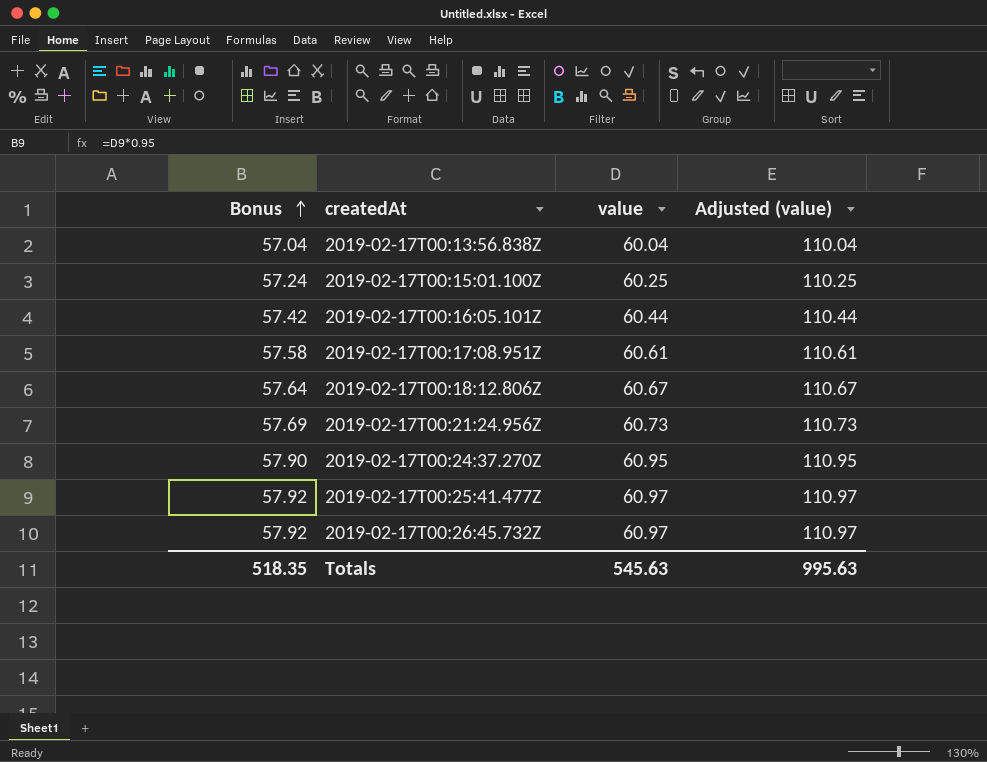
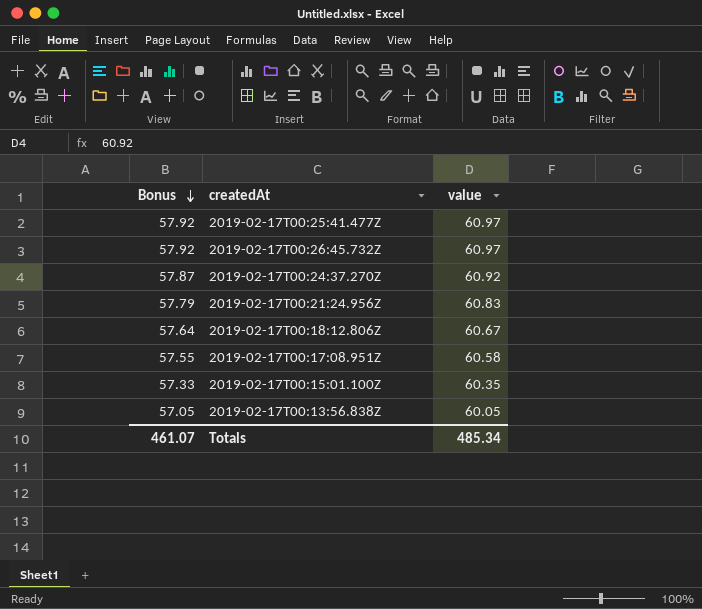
row order: Bonus ascending -> Bonus descending
column Adjusted (value) | formula: [value] + 50 -> none
row 2019-02-17T00:16:05.101Z: 57.42 | 60.44 | 110.44 -> none
2019-02-17T00:24:37.270Z | Bonus: 57.90 -> 57.87
2019-02-17T00:24:37.270Z | value: 60.95 -> 60.92
2019-02-17T00:21:24.956Z | Bonus: 57.69 -> 57.79
2019-02-17T00:21:24.956Z | value: 60.73 -> 60.83
2019-02-17T00:17:08.951Z | Bonus: 57.58 -> 57.55
2019-02-17T00:17:08.951Z | value: 60.61 -> 60.58
2019-02-17T00:15:01.100Z | Bonus: 57.24 -> 57.33
2019-02-17T00:15:01.100Z | value: 60.25 -> 60.35
2019-02-17T00:13:56.838Z | Bonus: 57.04 -> 57.05
2019-02-17T00:13:56.838Z | value: 60.04 -> 60.05
Totals | Bonus: 518.35 -> 461.07
Totals | value: 545.63 -> 485.34

